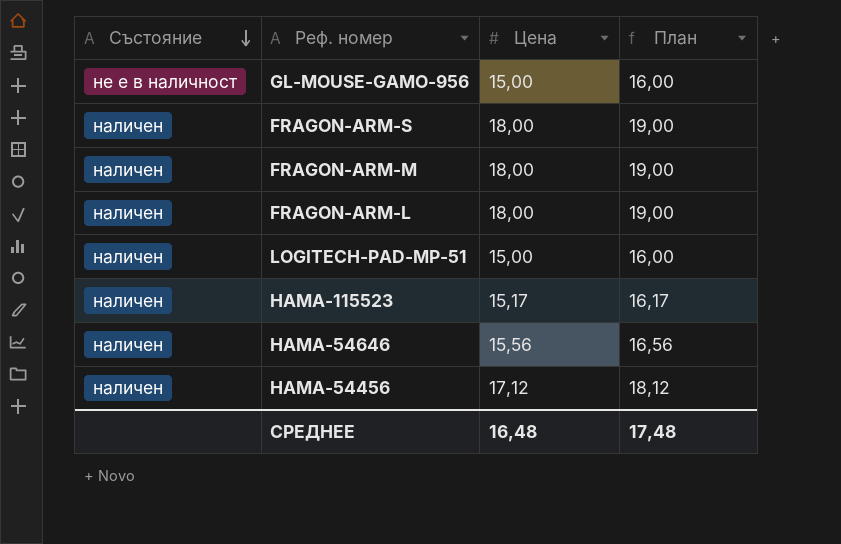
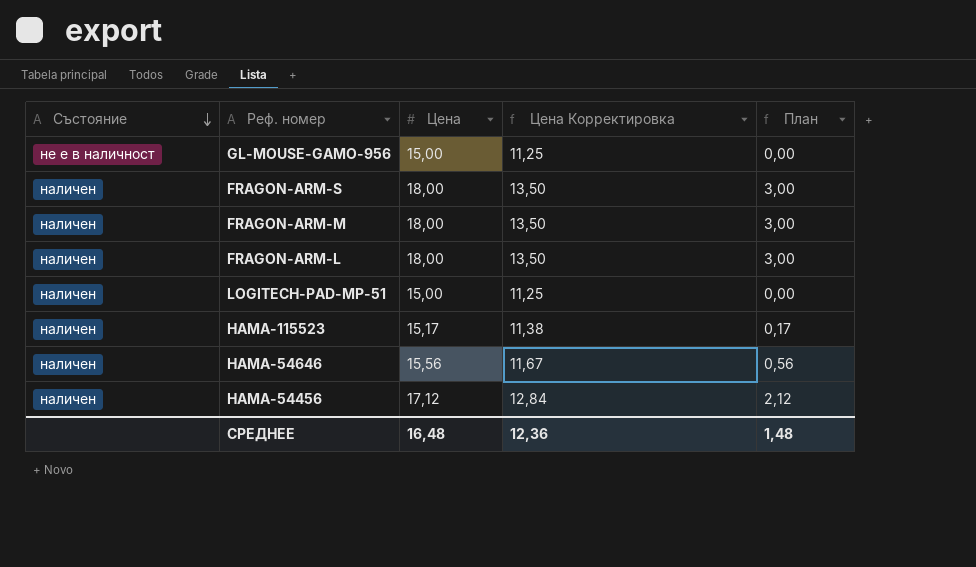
column Цена Корректировка | formula: none -> [Цена] * 0,75
column План | formula: [Цена] + 1 -> [Цена] - 15
СРЕДНЕЕ | План: 17,48 -> 1,48

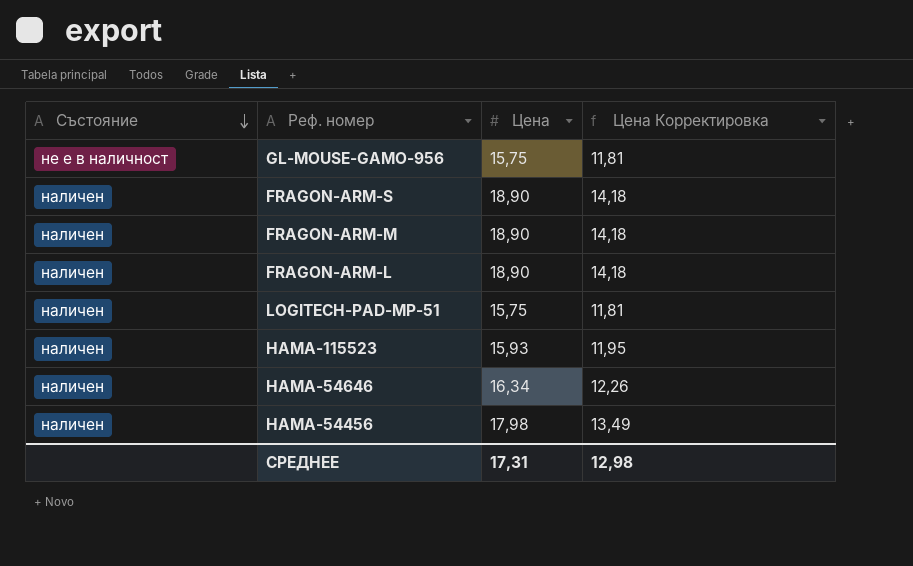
column План | formula: [Цена] - 15 -> none
GL-MOUSE-GAMO-956 | Цена: 15,00 -> 15,75
GL-MOUSE-GAMO-956 | Цена Корректировка: 11,25 -> 11,81
FRAGON-ARM-S | Цена: 18,00 -> 18,90
FRAGON-ARM-S | Цена Корректировка: 13,50 -> 14,18
FRAGON-ARM-M | Цена: 18,00 -> 18,90
FRAGON-ARM-M | Цена Корректировка: 13,50 -> 14,18
FRAGON-ARM-L | Цена: 18,00 -> 18,90
FRAGON-ARM-L | Цена Корректировка: 13,50 -> 14,18
LOGITECH-PAD-MP-51 | Цена: 15,00 -> 15,75
LOGITECH-PAD-MP-51 | Цена Корректировка: 11,25 -> 11,81
HAMA-115523 | Цена: 15,17 -> 15,93
HAMA-115523 | Цена Корректировка: 11,38 -> 11,95
HAMA-54646 | Цена: 15,56 -> 16,34
HAMA-54646 | Цена Корректировка: 11,67 -> 12,26
HAMA-54456 | Цена: 17,12 -> 17,98
HAMA-54456 | Цена Корректировка: 12,84 -> 13,49
СРЕДНЕЕ | Цена: 16,48 -> 17,31
СРЕДНЕЕ | Цена Корректировка: 12,36 -> 12,98

